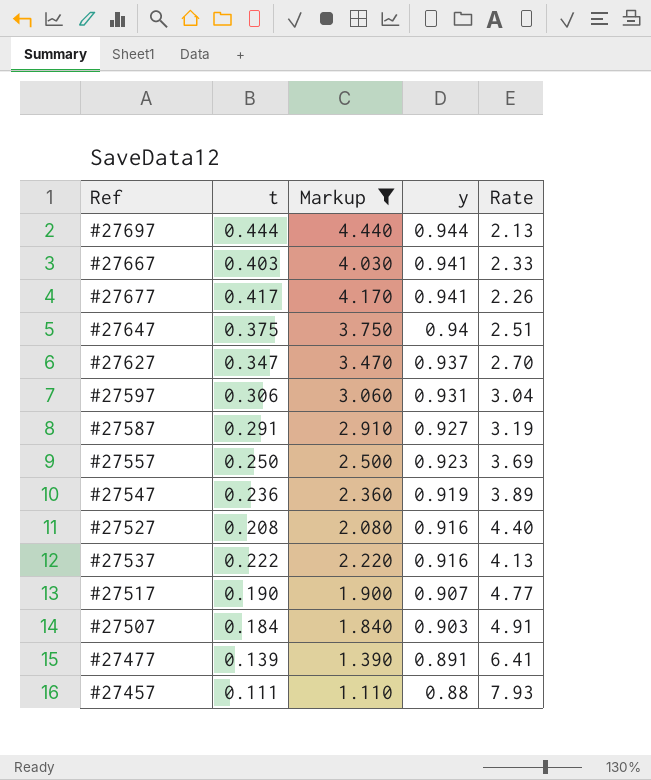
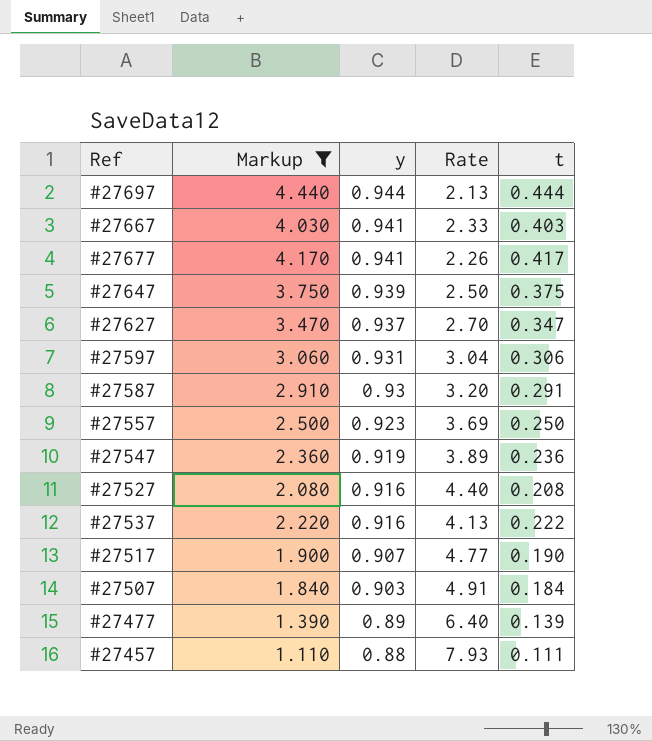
column t | position: 2 -> 5
#27647 | y: 0.94 -> 0.939
#27647 | Rate: 2.51 -> 2.50
#27587 | y: 0.927 -> 0.93
#27587 | Rate: 3.19 -> 3.20
#27477 | y: 0.891 -> 0.89
#27477 | Rate: 6.41 -> 6.40

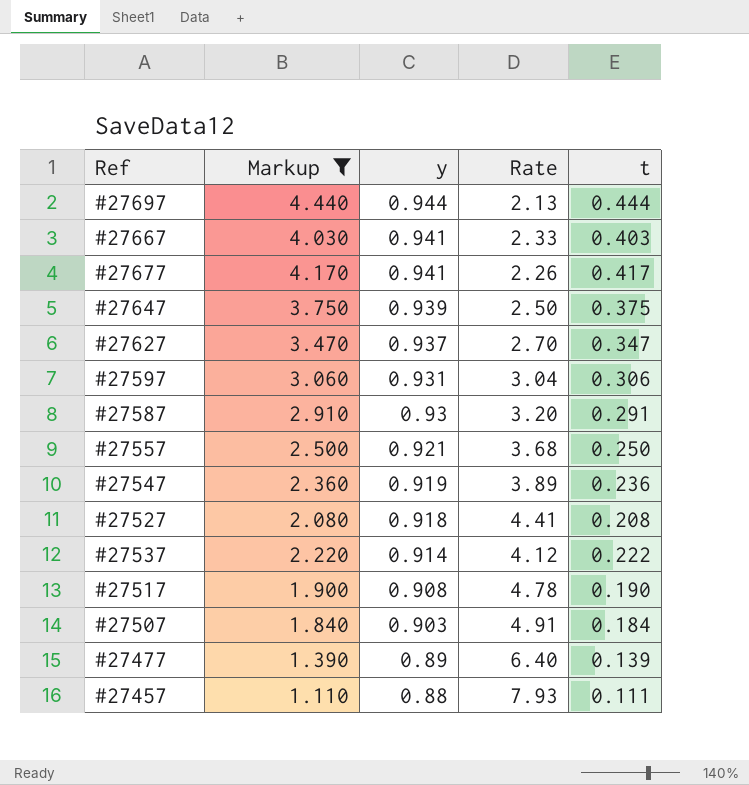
#27557 | y: 0.923 -> 0.921
#27557 | Rate: 3.69 -> 3.68
#27527 | y: 0.916 -> 0.918
#27527 | Rate: 4.40 -> 4.41
#27537 | y: 0.916 -> 0.914
#27537 | Rate: 4.13 -> 4.12
#27517 | y: 0.907 -> 0.908
#27517 | Rate: 4.77 -> 4.78

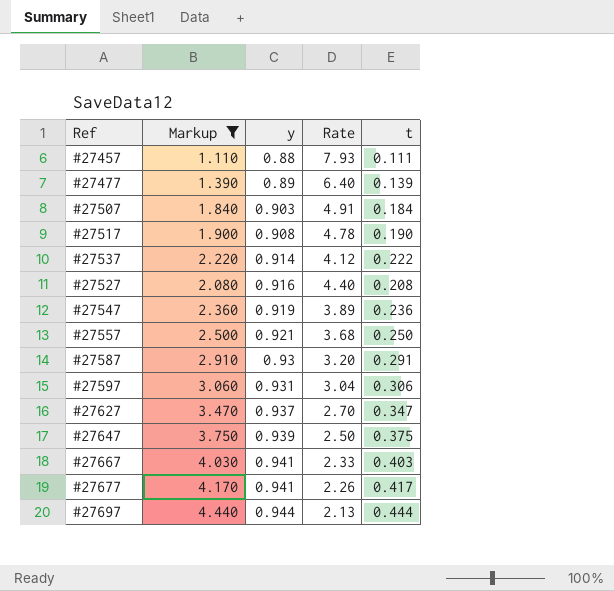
row order: y descending -> y ascending
#27527 | y: 0.918 -> 0.916
#27527 | Rate: 4.41 -> 4.40

